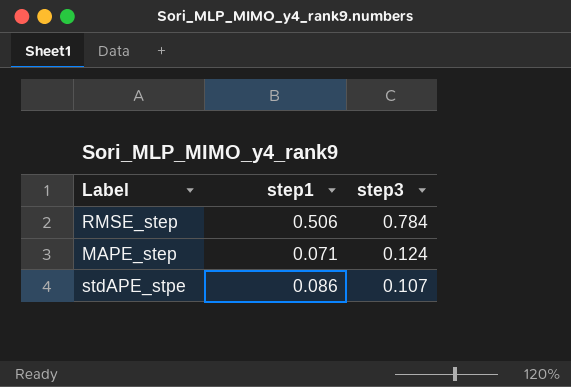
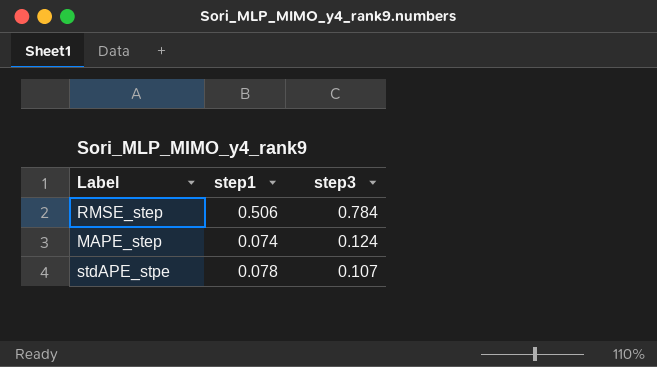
MAPE_step | step1: 0.071 -> 0.074
stdAPE_stpe | step1: 0.086 -> 0.078

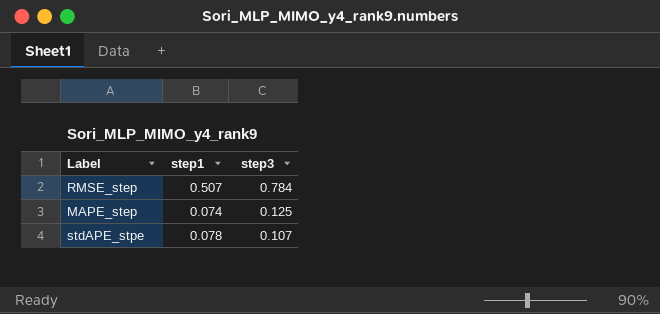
RMSE_step | step1: 0.506 -> 0.507
MAPE_step | step3: 0.124 -> 0.125

